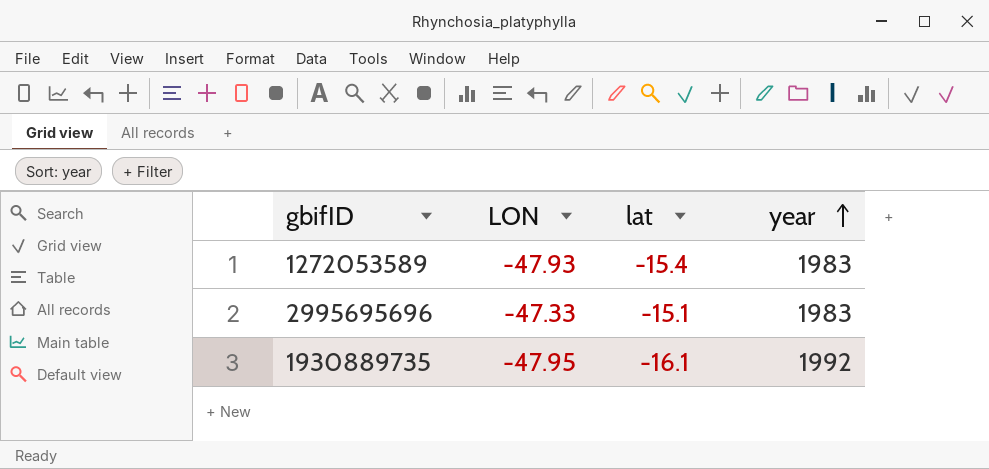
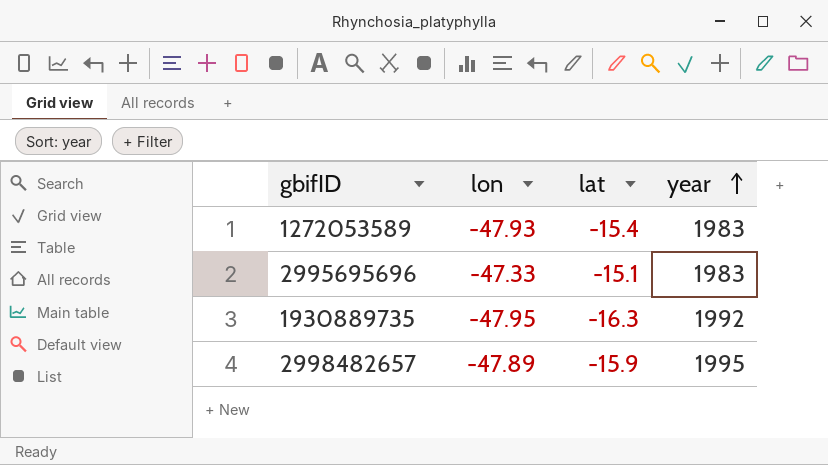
column name: LON -> lon
1930889735 | lat: -16.1 -> -16.3
row 2998482657: none -> -47.89 | -15.9 | 1995

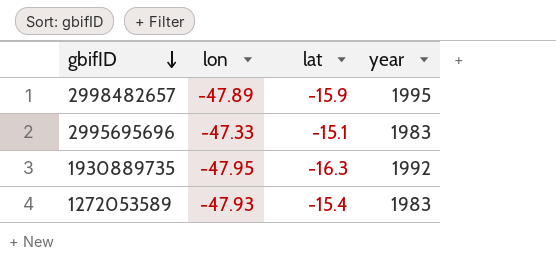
row order: year ascending -> gbifID descending

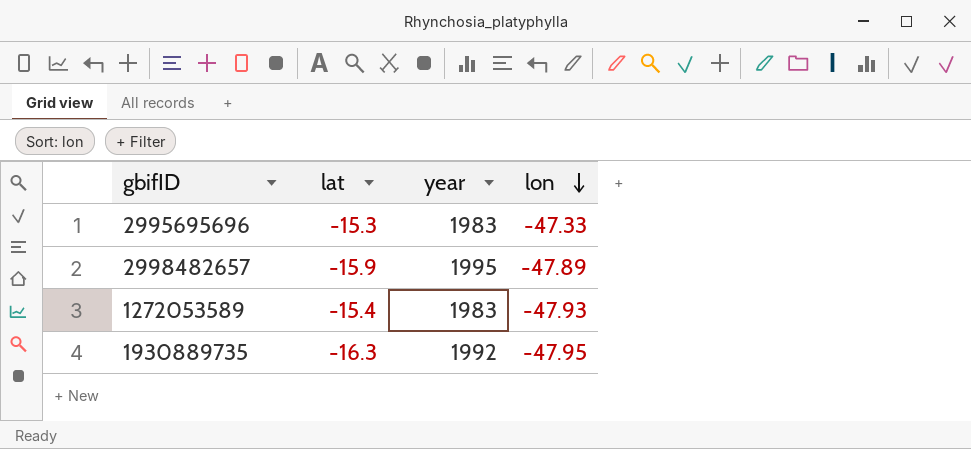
row order: gbifID descending -> lon descending
column lon | position: 2 -> 4
2995695696 | lat: -15.1 -> -15.3

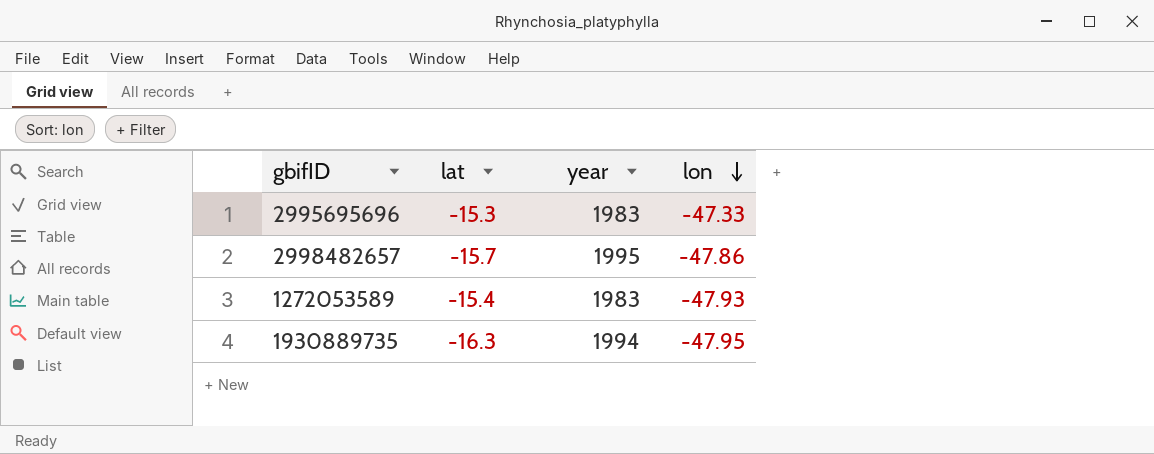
2998482657 | lat: -15.9 -> -15.7
2998482657 | lon: -47.89 -> -47.86
1930889735 | year: 1992 -> 1994

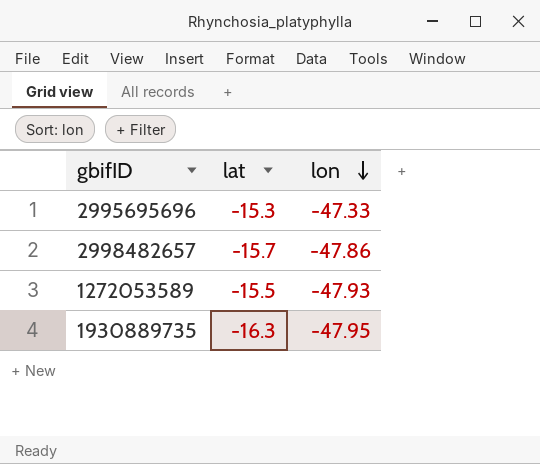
column year | position: 3 -> none
1272053589 | lat: -15.4 -> -15.5

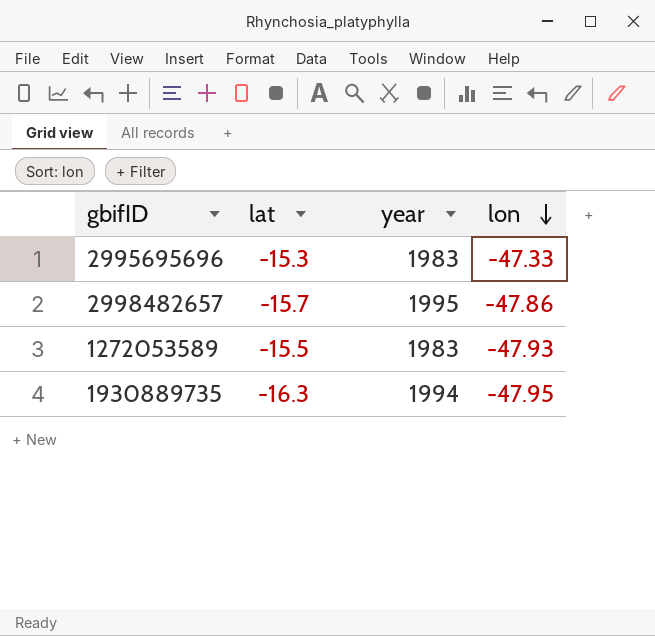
column year | position: none -> 3

